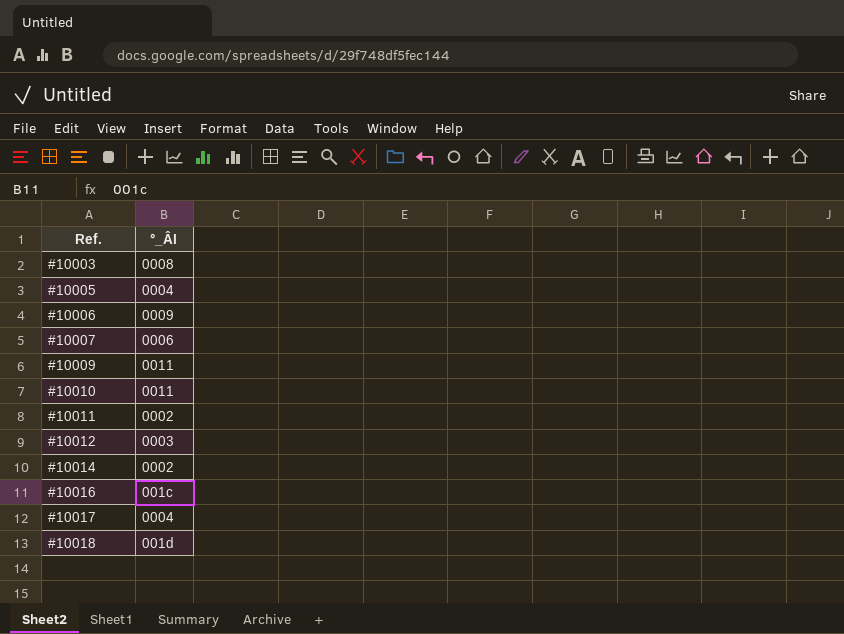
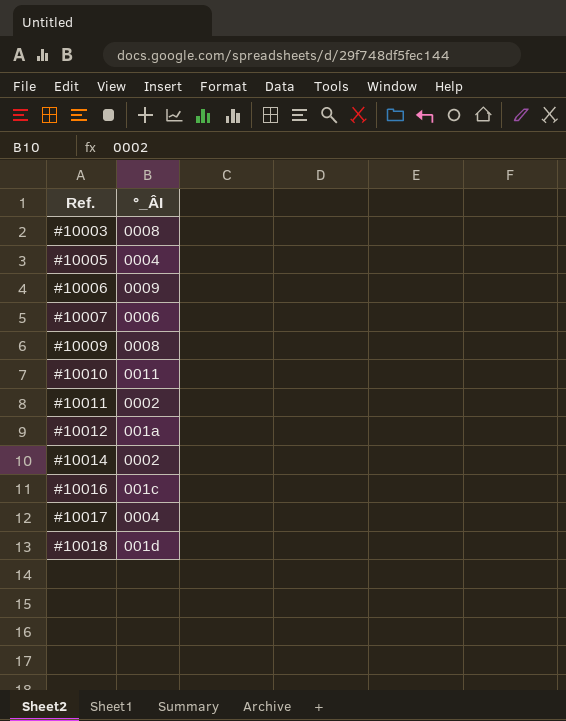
#10009 | °_ÂI: 0011 -> 0008
#10012 | °_ÂI: 0003 -> 001a

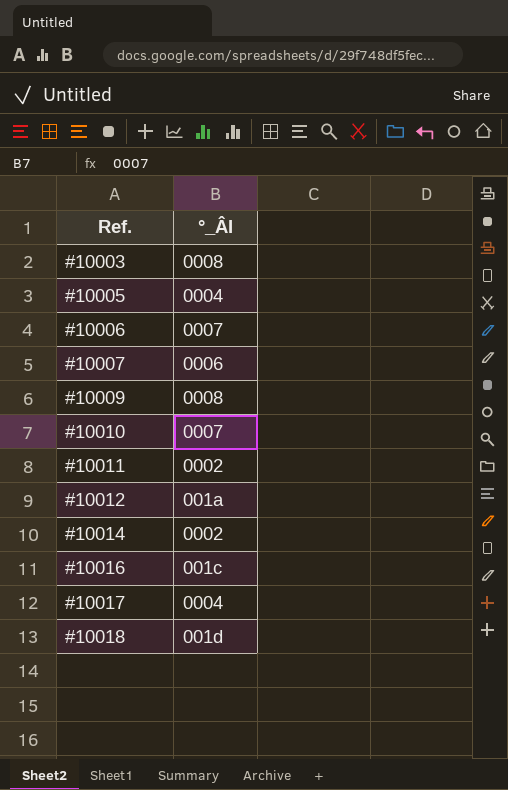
#10006 | °_ÂI: 0009 -> 0007
#10010 | °_ÂI: 0011 -> 0007

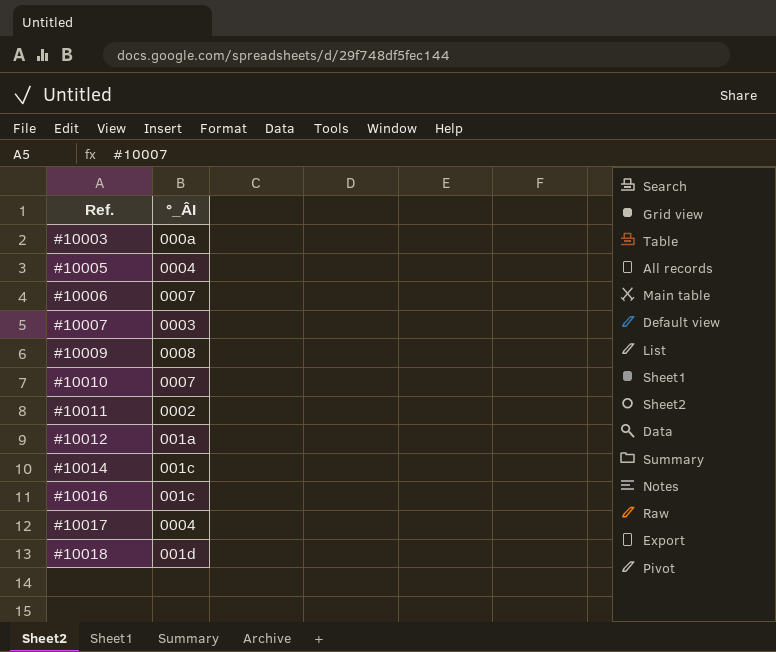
#10003 | °_ÂI: 0008 -> 000a
#10007 | °_ÂI: 0006 -> 0003
#10014 | °_ÂI: 0002 -> 001c

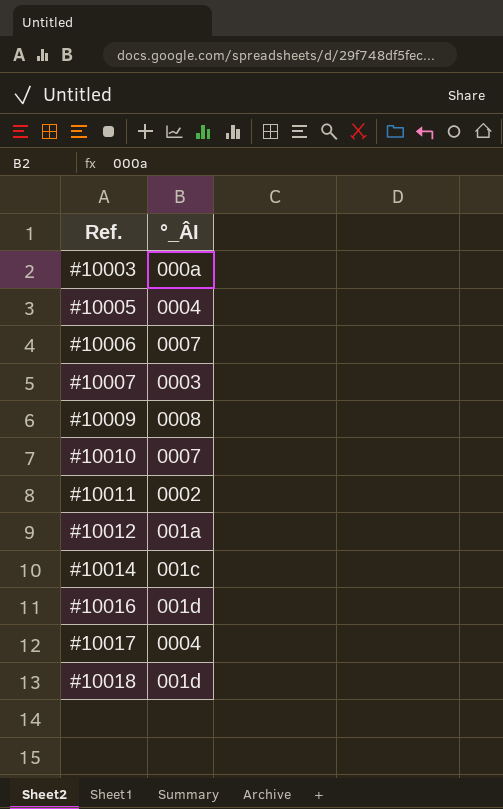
#10016 | °_ÂI: 001c -> 001d

